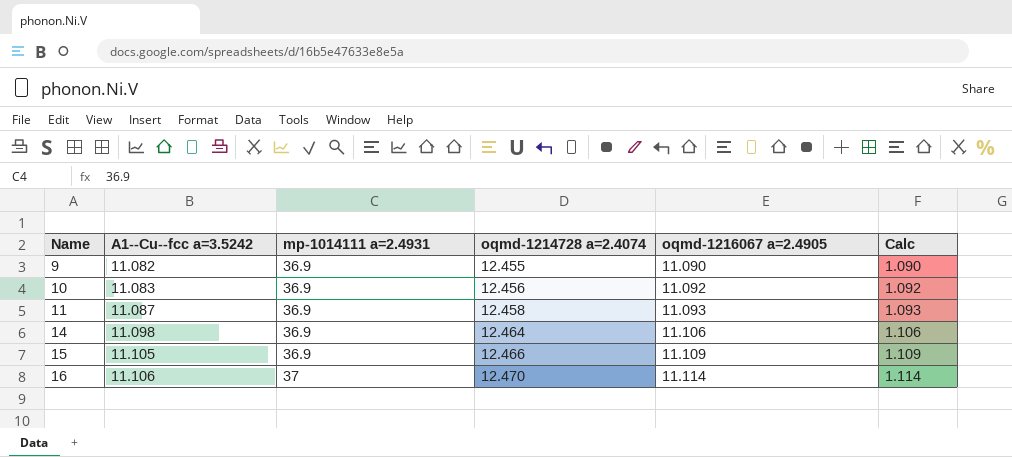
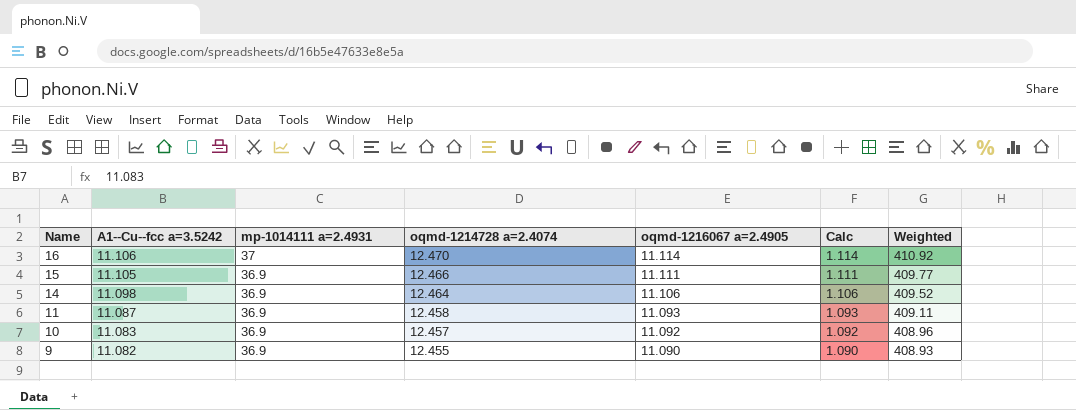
row order: Name ascending -> Name descending
column Weighted | formula: none -> [A1--Cu--fcc a=3.5242] * [mp-1014111 a=2.4931]
15 | oqmd-1216067 a=2.4905: 11.109 -> 11.111
15 | Calc: 1.109 -> 1.111
10 | oqmd-1214728 a=2.4074: 12.456 -> 12.457

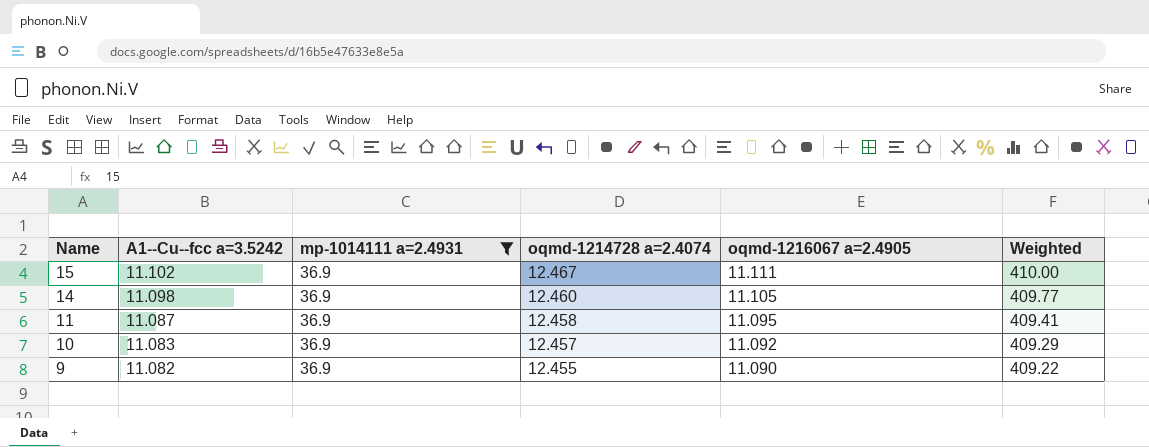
filter: none -> mp-1014111 a=2.4931 = 36.9
column Calc | formula: [oqmd-1216067 a=2.4905] - 10 -> none
column Weighted | formula: [A1--Cu--fcc a=3.5242] * [mp-1014111 a=2.4931] -> [mp-1014111 a=2.4931] * [oqmd-1216067 a=2.4905]
15 | A1--Cu--fcc a=3.5242: 11.105 -> 11.102
15 | oqmd-1214728 a=2.4074: 12.466 -> 12.467
14 | oqmd-1214728 a=2.4074: 12.464 -> 12.460
14 | oqmd-1216067 a=2.4905: 11.106 -> 11.105
11 | oqmd-1216067 a=2.4905: 11.093 -> 11.095

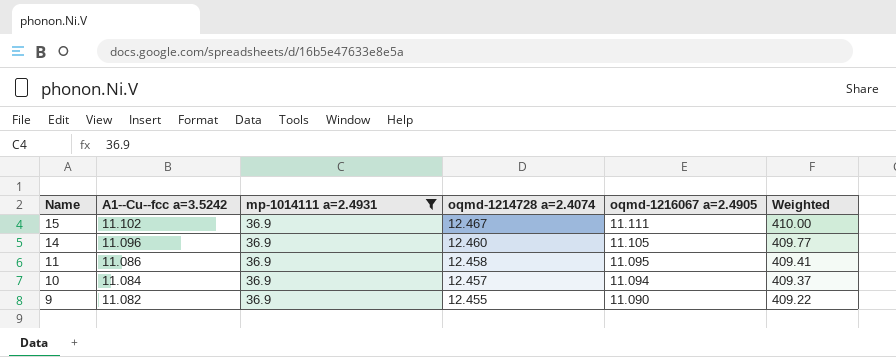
14 | A1--Cu--fcc a=3.5242: 11.098 -> 11.096
11 | A1--Cu--fcc a=3.5242: 11.087 -> 11.086
10 | A1--Cu--fcc a=3.5242: 11.083 -> 11.084
10 | oqmd-1216067 a=2.4905: 11.092 -> 11.094
10 | Weighted: 409.29 -> 409.37

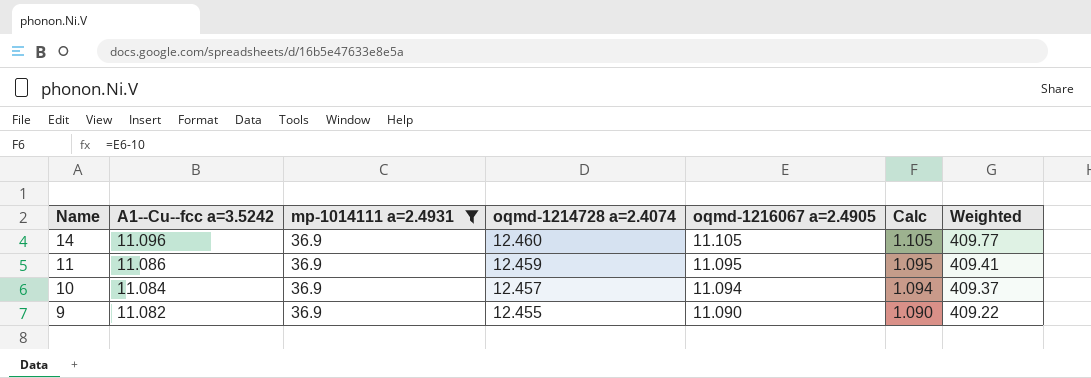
column Calc | formula: none -> [oqmd-1216067 a=2.4905] - 10
row 15: 11.102 | 36.9 | 12.467 | 11.111 | 410.00 -> none
11 | oqmd-1214728 a=2.4074: 12.458 -> 12.459

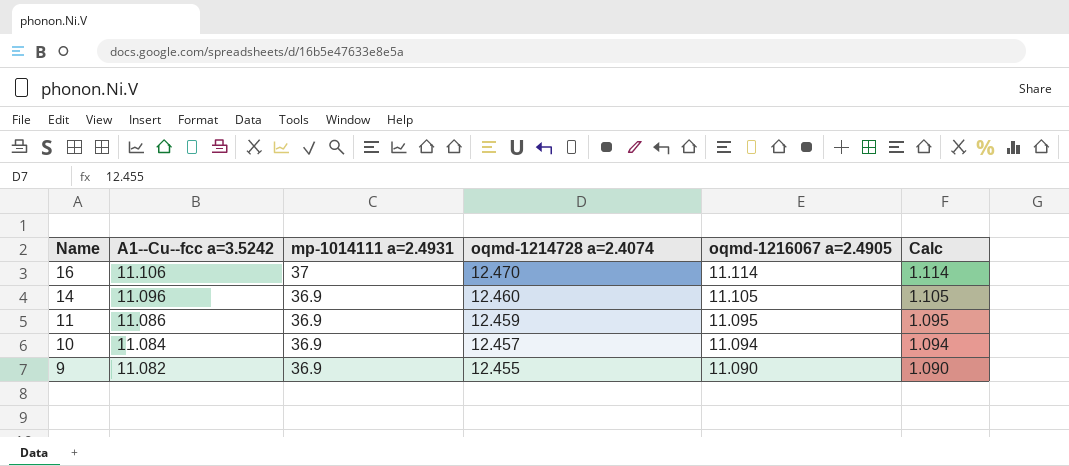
filter: mp-1014111 a=2.4931 = 36.9 -> none
column Weighted | formula: [mp-1014111 a=2.4931] * [oqmd-1216067 a=2.4905] -> none

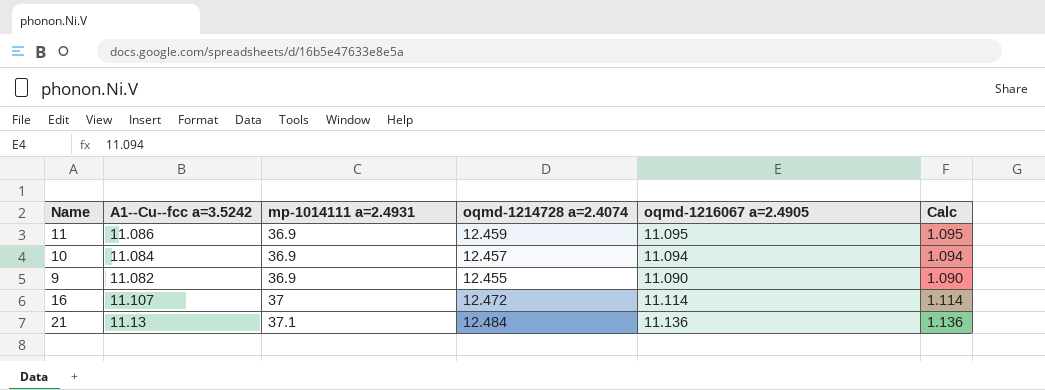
row order: Name descending -> mp-1014111 a=2.4931 ascending
row 14: 11.096 | 36.9 | 12.460 | 11.105 | 1.105 -> none
16 | A1--Cu--fcc a=3.5242: 11.106 -> 11.107
16 | oqmd-1214728 a=2.4074: 12.470 -> 12.472
row 21: none -> 11.13 | 37.1 | 12.484 | 11.136 | 1.136

